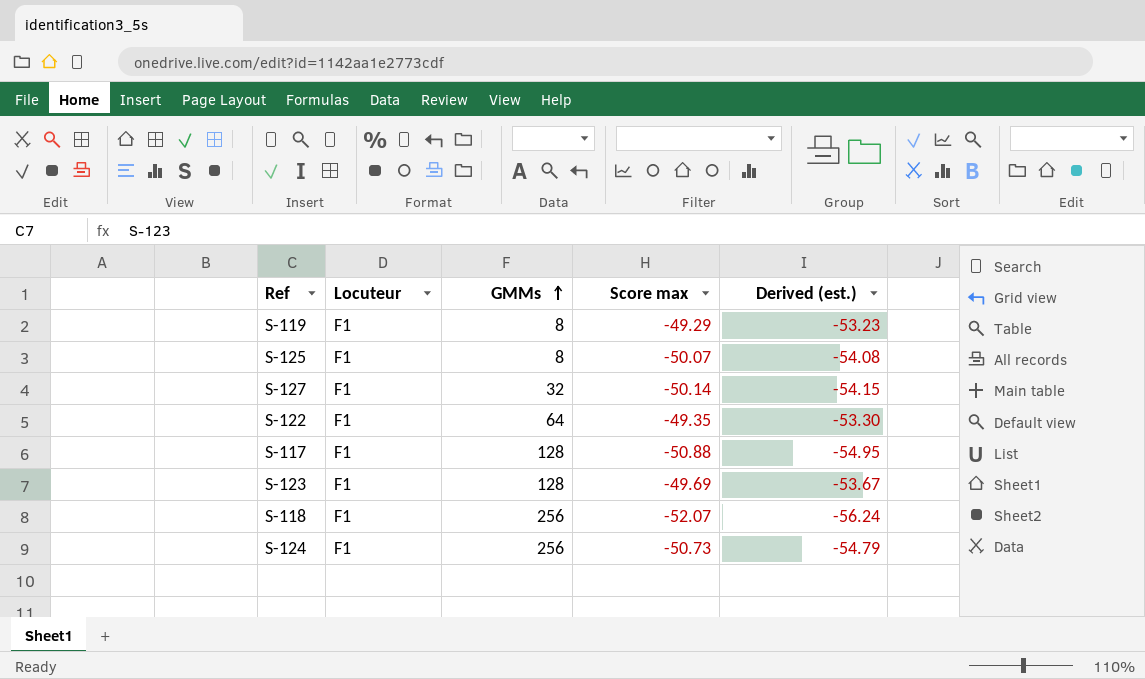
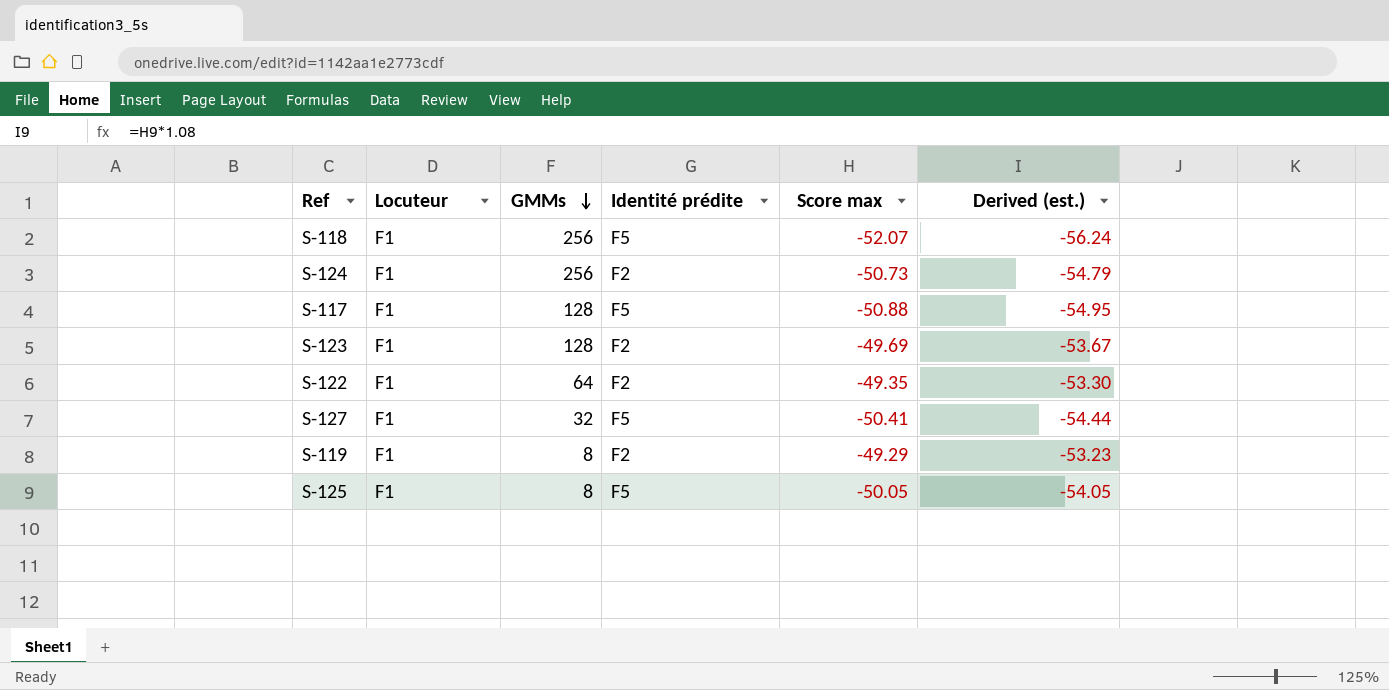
row order: GMMs ascending -> GMMs descending
column Identité prédite | position: none -> 4
S-127 | Score max: -50.14 -> -50.41
S-127 | Derived (est.): -54.15 -> -54.44
S-125 | Score max: -50.07 -> -50.05
S-125 | Derived (est.): -54.08 -> -54.05

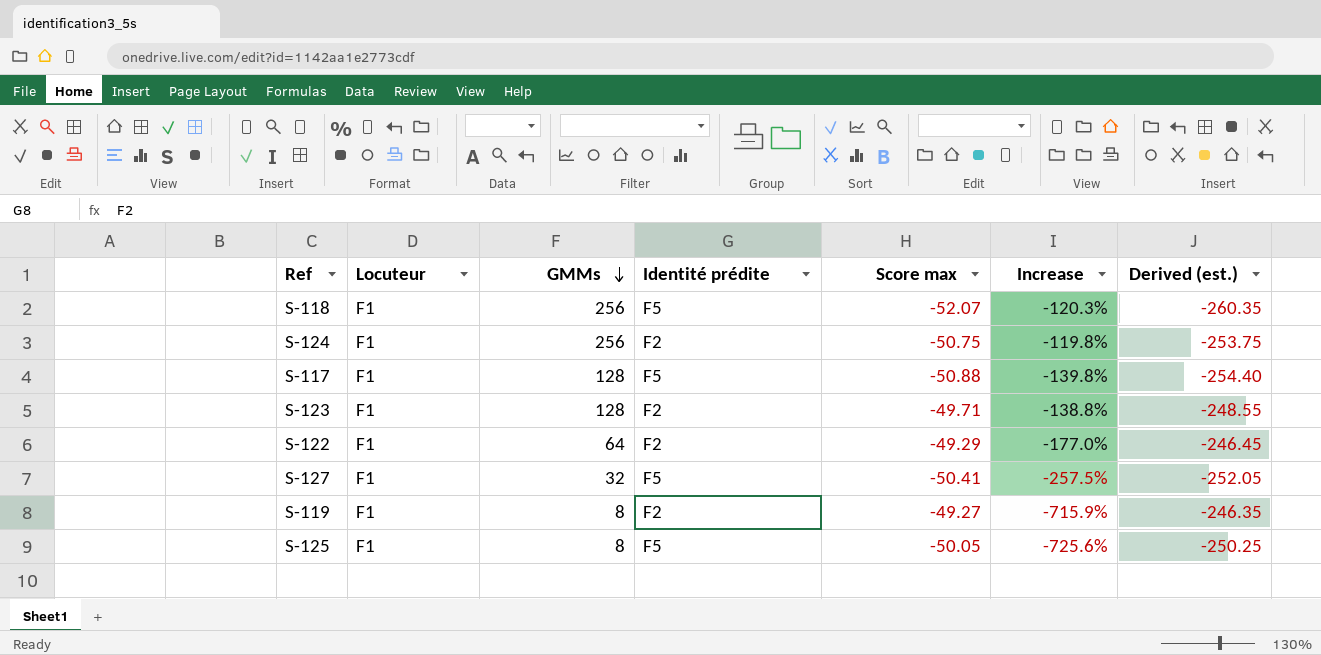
column Increase | formula: none -> ([Score max] - [GMMs]) / [GMMs]
column Derived (est.) | formula: [Score max] * 1.08 -> [Score max] * 5
S-124 | Score max: -50.73 -> -50.75
S-123 | Score max: -49.69 -> -49.71
S-122 | Score max: -49.35 -> -49.29
S-119 | Score max: -49.29 -> -49.27

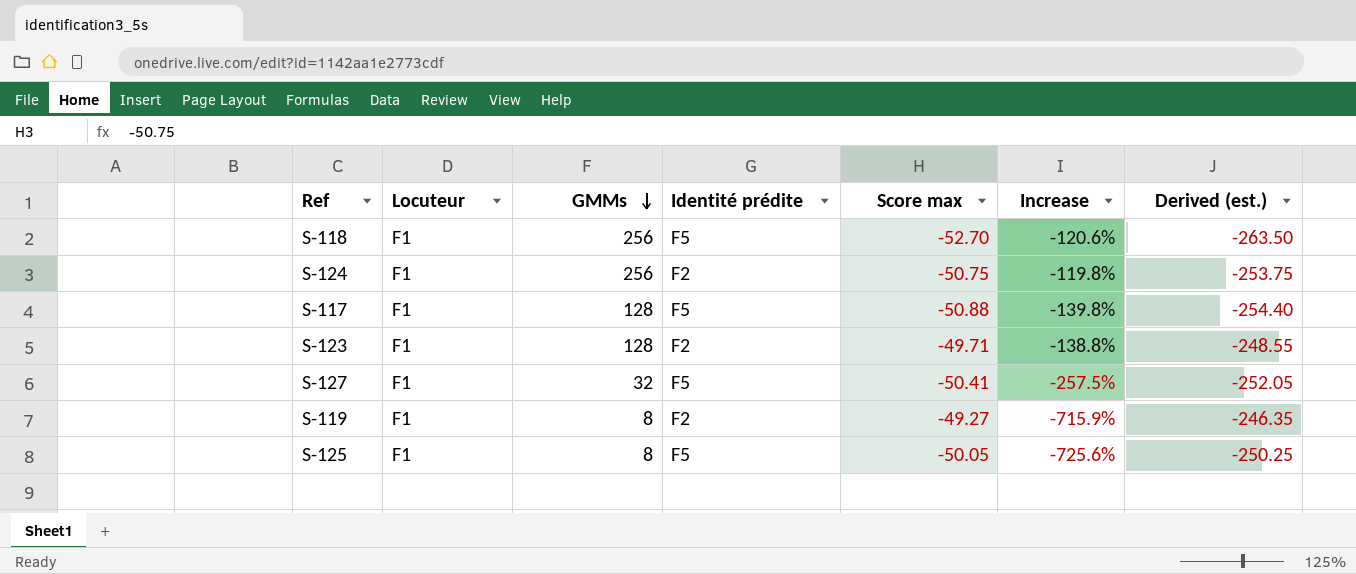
row S-122: F1 | 64 | F2 | -49.29 | -177.0% | -246.45 -> none
S-118 | Score max: -52.07 -> -52.70
S-118 | Increase: -120.3% -> -120.6%
S-118 | Derived (est.): -260.35 -> -263.50

